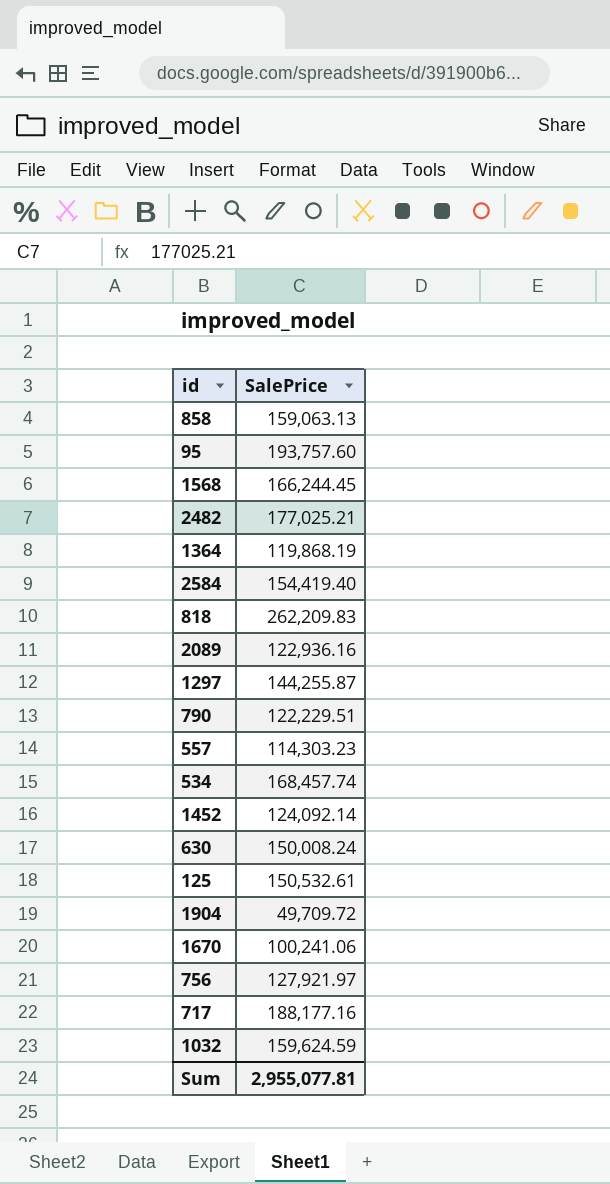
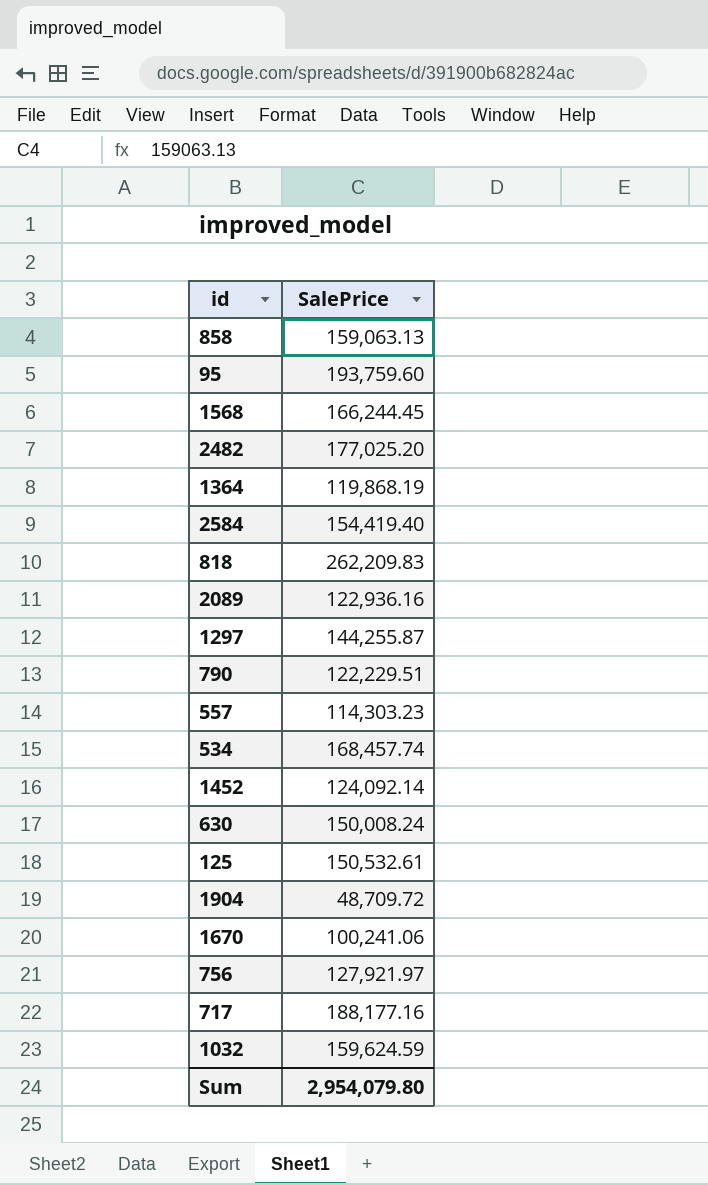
95 | SalePrice: 193,757.60 -> 193,759.60
2482 | SalePrice: 177,025.21 -> 177,025.20
1904 | SalePrice: 49,709.72 -> 48,709.72
Sum | SalePrice: 2,955,077.81 -> 2,954,079.80

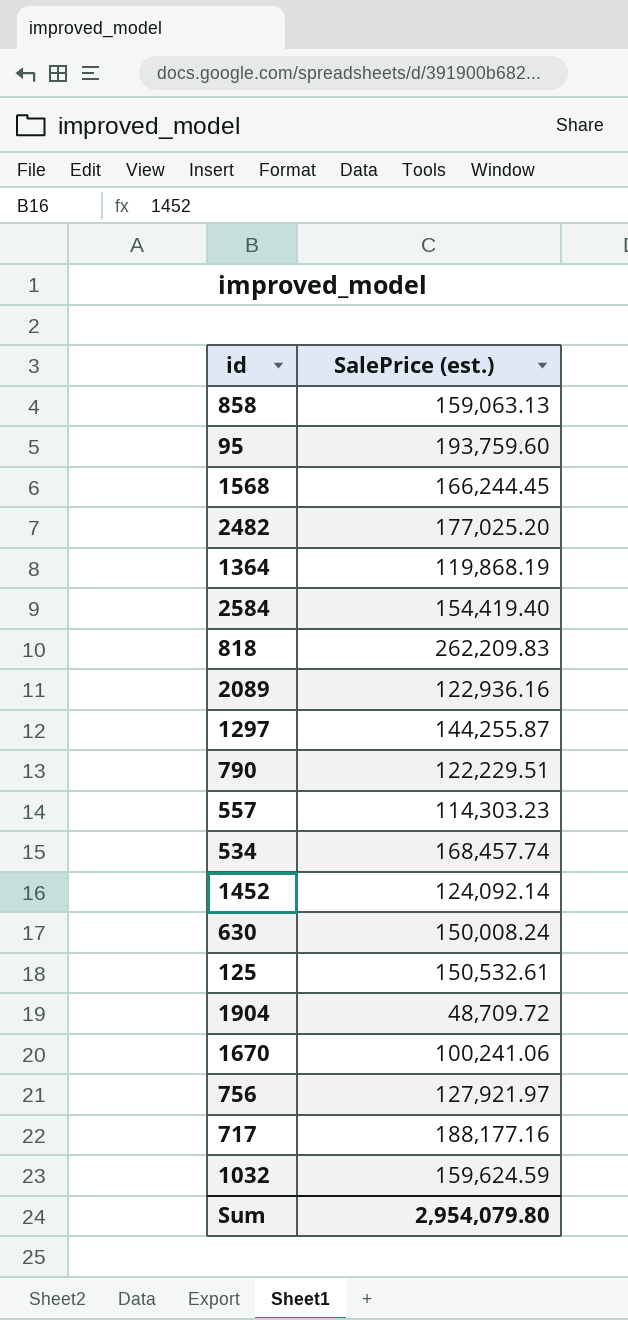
column name: SalePrice -> SalePrice (est.)

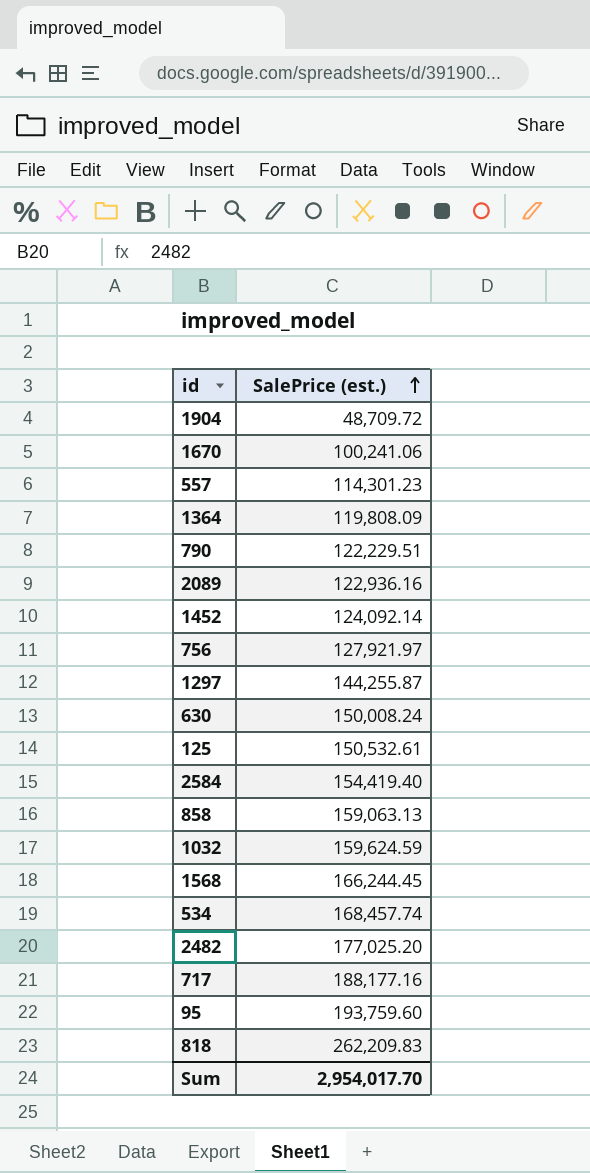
row order: none -> SalePrice (est.) ascending
557 | SalePrice (est.): 114,303.23 -> 114,301.23
1364 | SalePrice (est.): 119,868.19 -> 119,808.09
Sum | SalePrice (est.): 2,954,079.80 -> 2,954,017.70

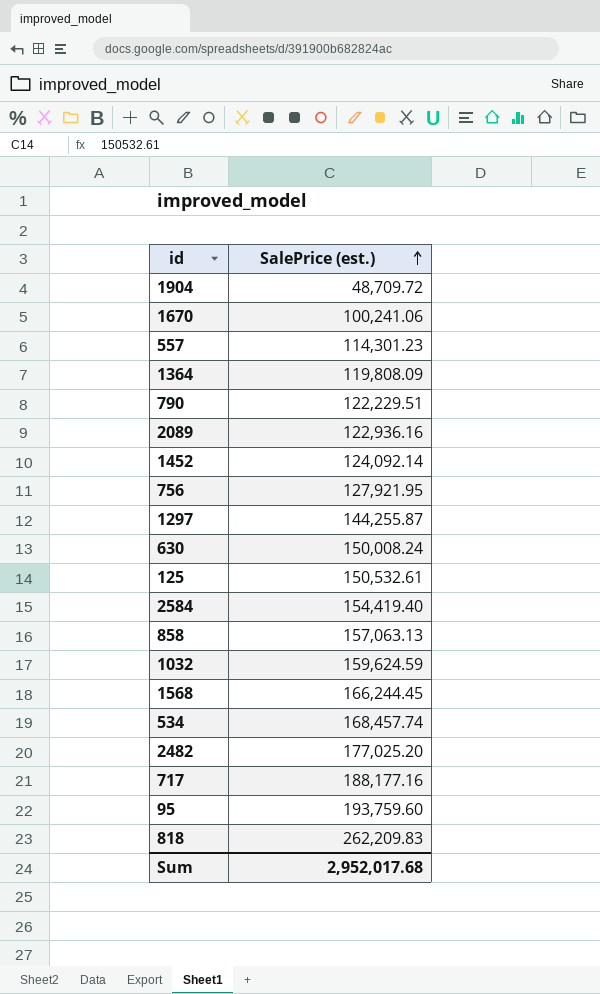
756 | SalePrice (est.): 127,921.97 -> 127,921.95
858 | SalePrice (est.): 159,063.13 -> 157,063.13
Sum | SalePrice (est.): 2,954,017.70 -> 2,952,017.68

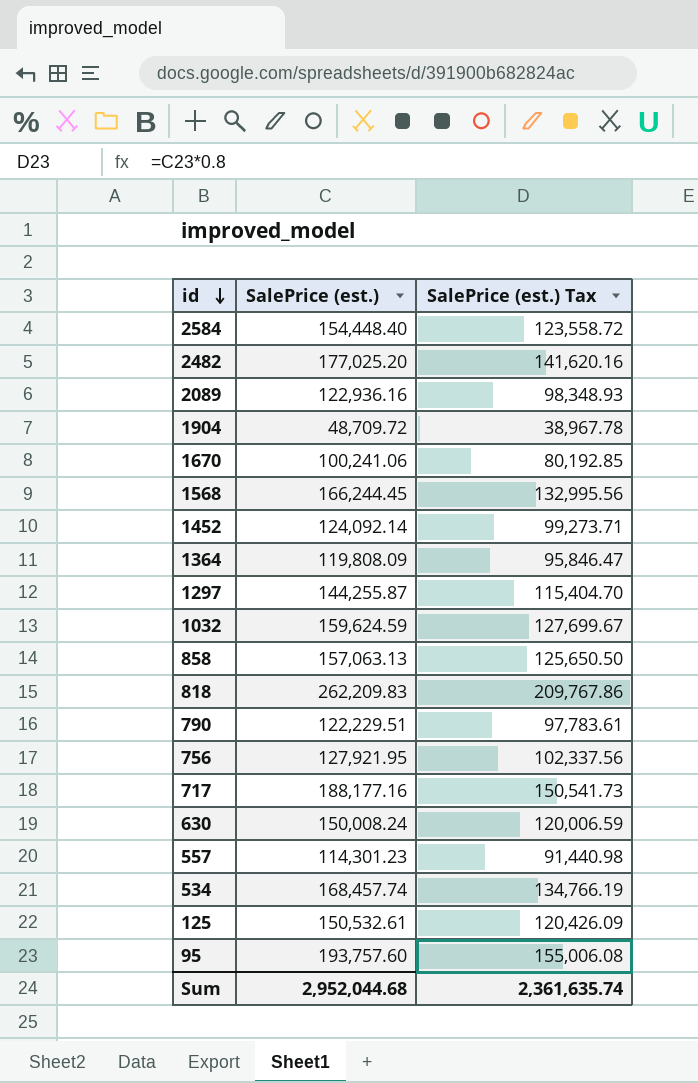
row order: SalePrice (est.) ascending -> id descending
column SalePrice (est.) Tax | formula: none -> [SalePrice (est.)] * 0.8
2584 | SalePrice (est.): 154,419.40 -> 154,448.40
95 | SalePrice (est.): 193,759.60 -> 193,757.60
Sum | SalePrice (est.): 2,952,017.68 -> 2,952,044.68

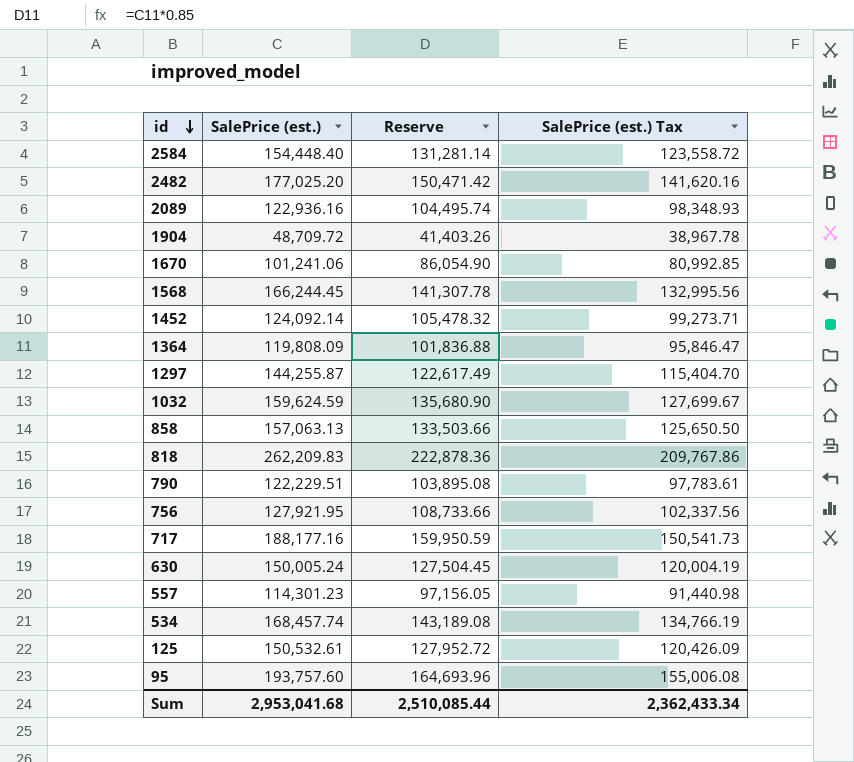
column Reserve | formula: none -> [SalePrice (est.)] * 0.85
1670 | SalePrice (est.): 100,241.06 -> 101,241.06
1670 | SalePrice (est.) Tax: 80,192.85 -> 80,992.85
630 | SalePrice (est.): 150,008.24 -> 150,005.24
630 | SalePrice (est.) Tax: 120,006.59 -> 120,004.19
Sum | SalePrice (est.): 2,952,044.68 -> 2,953,041.68
Sum | SalePrice (est.) Tax: 2,361,635.74 -> 2,362,433.34

